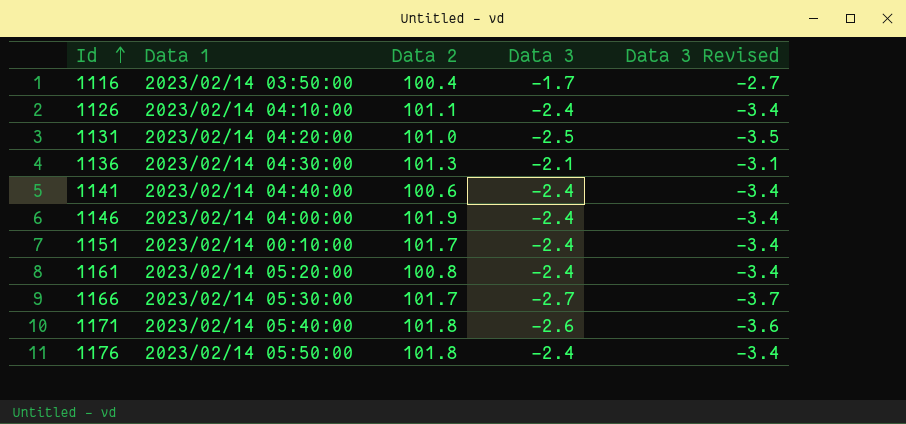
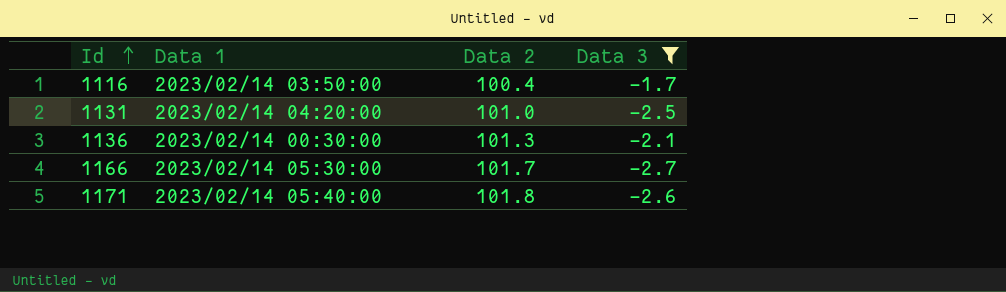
filter: none -> Data 3 != -2.4
column Data 3 Revised | formula: [Data 3] - 1 -> none
1136 | Data 1: 2023/02/14 04:30:00 -> 2023/02/14 00:30:00

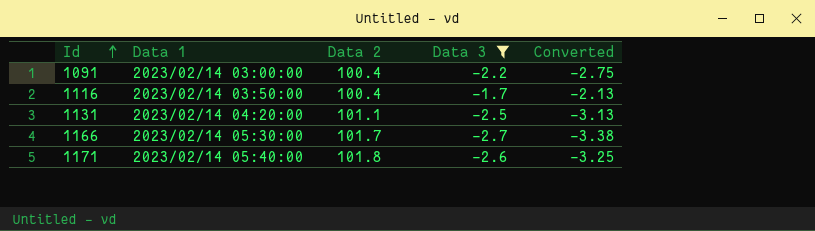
column Converted | formula: none -> [Data 3] * 1.25
row 1136: 2023/02/14 00:30:00 | 101.3 | -2.1 -> none
row 1091: none -> 2023/02/14 03:00:00 | 100.4 | -2.2 | -2.75
1131 | Data 2: 101.0 -> 101.1

